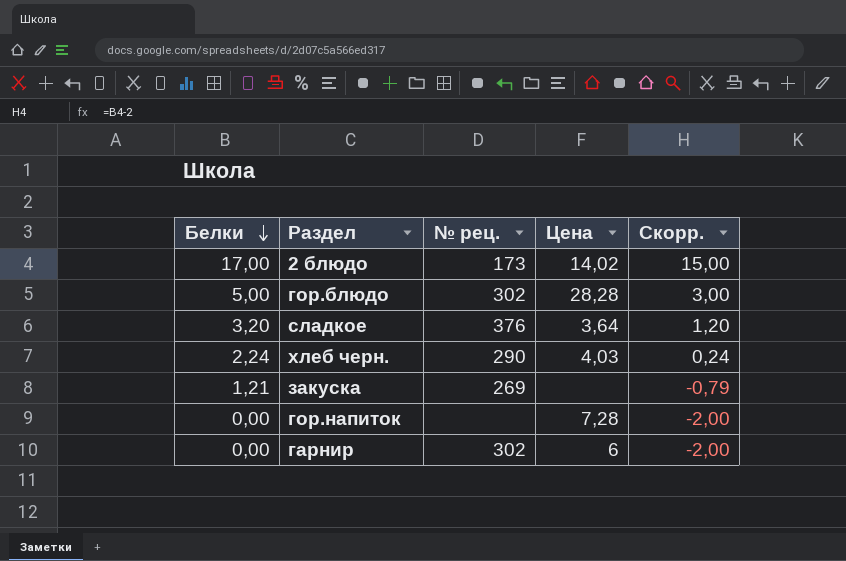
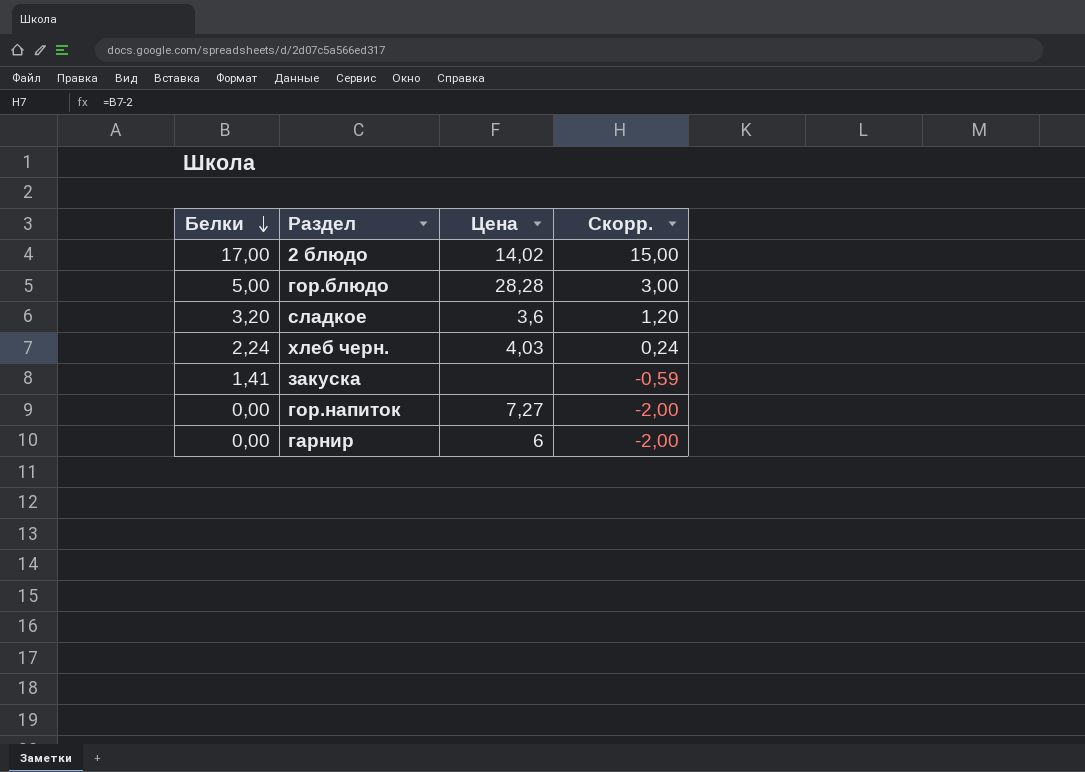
column № рец. | position: 3 -> none
сладкое | Цена: 3,64 -> 3,6
закуска | Белки: 1,21 -> 1,41
закуска | Скорр.: -0,79 -> -0,59
гор.напиток | Цена: 7,28 -> 7,27

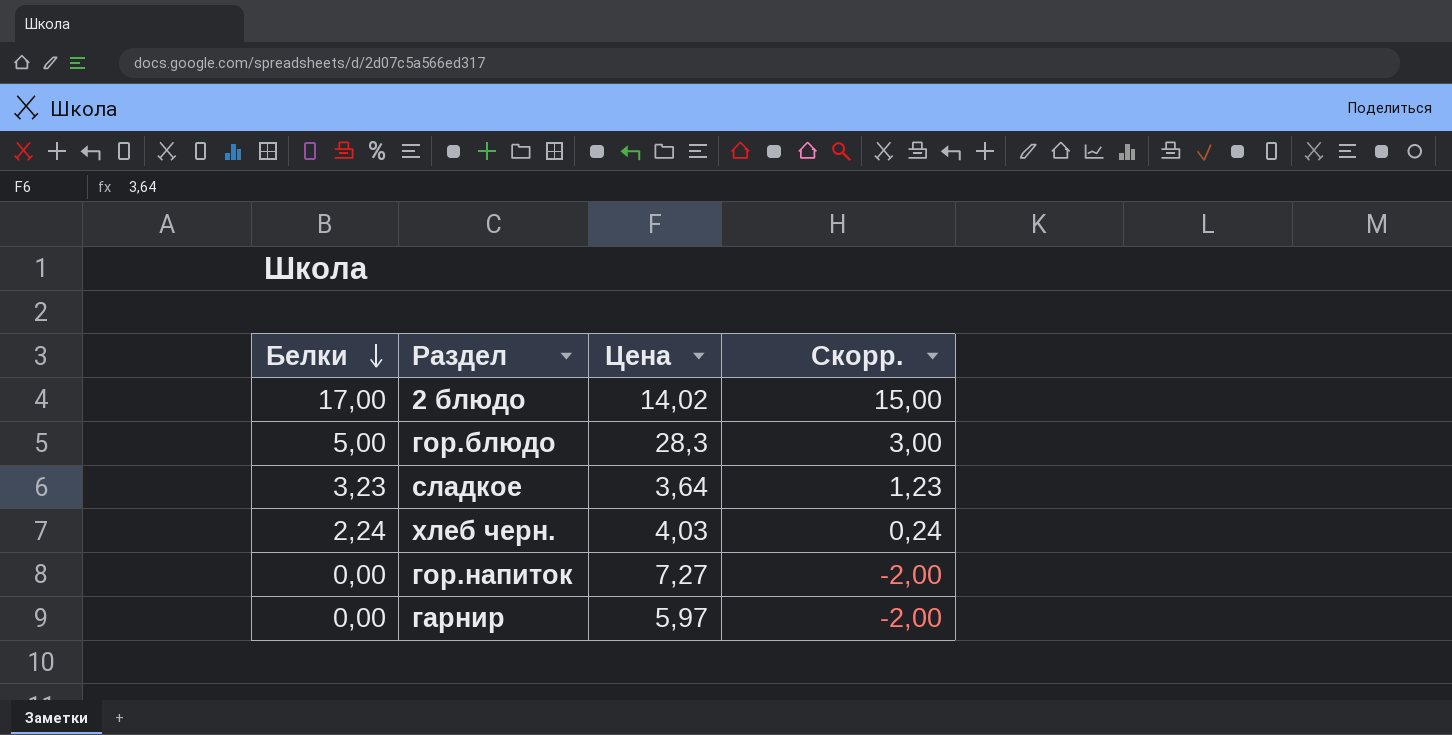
row закуска: 1,41 | none | -0,59 -> none
гор.блюдо | Цена: 28,28 -> 28,3
сладкое | Белки: 3,20 -> 3,23
сладкое | Цена: 3,6 -> 3,64
сладкое | Скорр.: 1,20 -> 1,23
гарнир | Цена: 6 -> 5,97

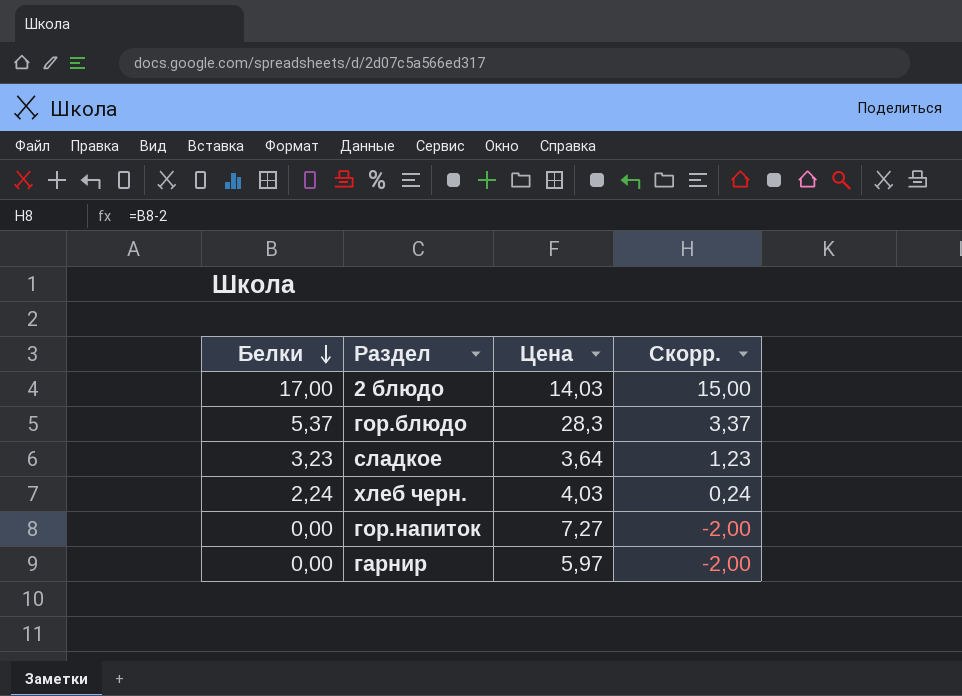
2 блюдо | Цена: 14,02 -> 14,03
гор.блюдо | Белки: 5,00 -> 5,37
гор.блюдо | Скорр.: 3,00 -> 3,37

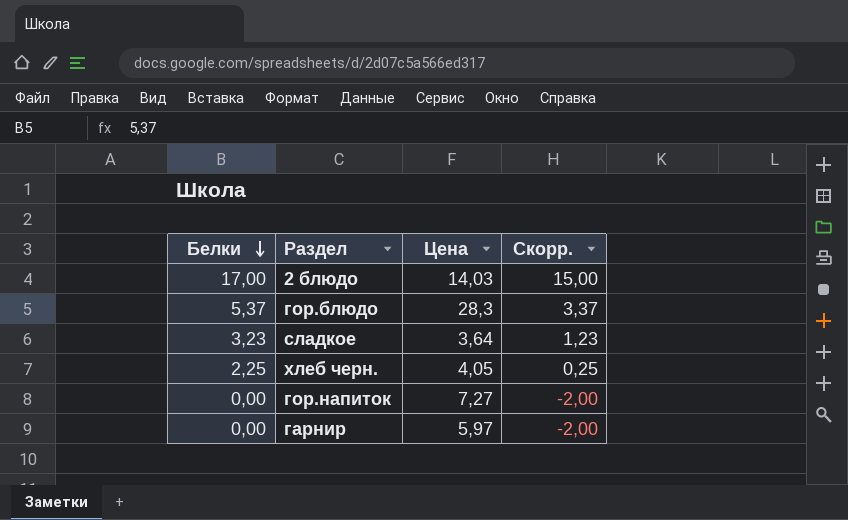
хлеб черн. | Белки: 2,24 -> 2,25
хлеб черн. | Цена: 4,03 -> 4,05
хлеб черн. | Скорр.: 0,24 -> 0,25

